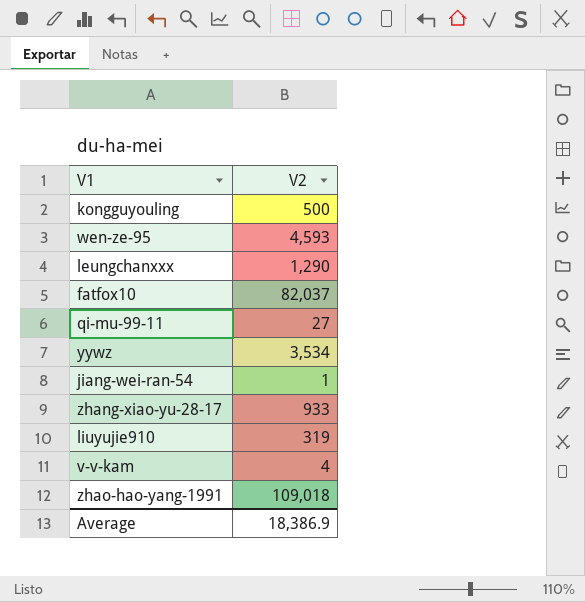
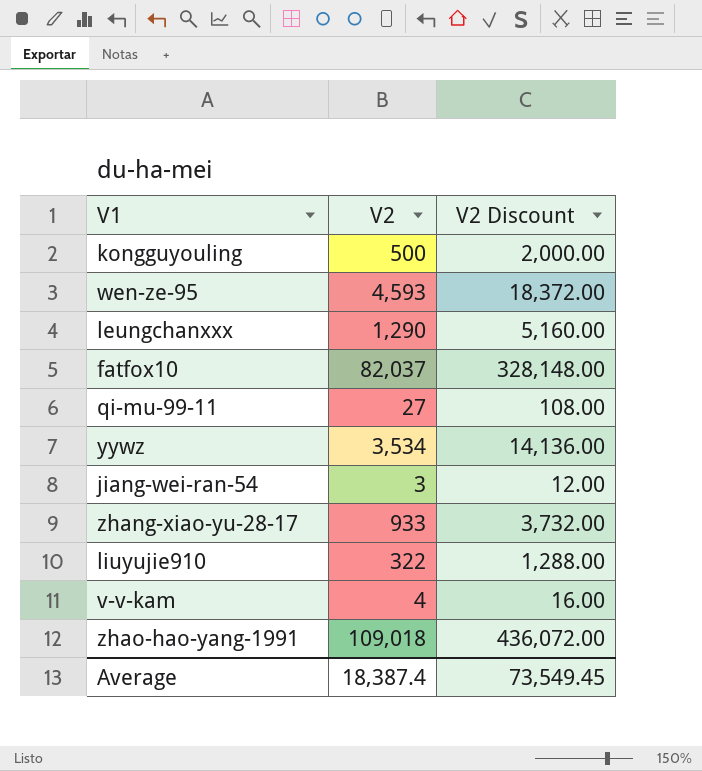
column V2 Discount | formula: none -> [V2] * 4
jiang-wei-ran-54 | V2: 1 -> 3
liuyujie910 | V2: 319 -> 322
Average | V2: 18,386.9 -> 18,387.4

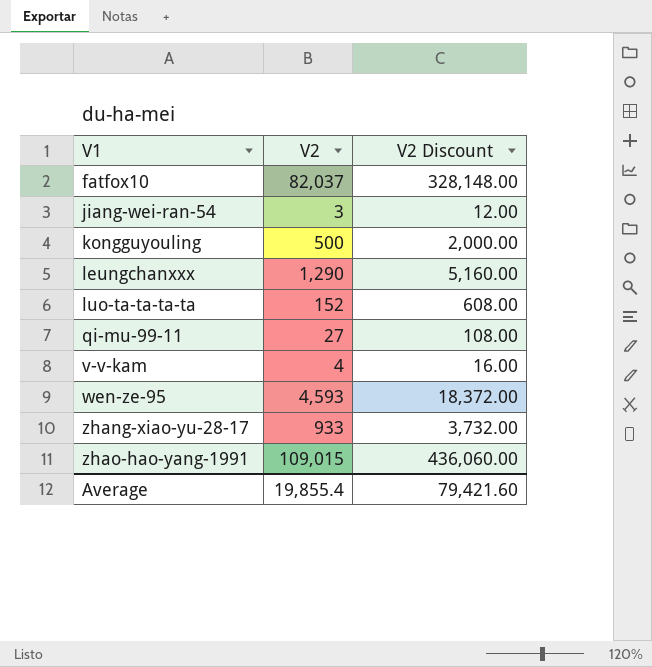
row order: none -> V1 ascending
row yywz: 3,534 | 14,136.00 -> none
row liuyujie910: 322 | 1,288.00 -> none
row luo-ta-ta-ta-ta: none -> 152 | 608.00
zhao-hao-yang-1991 | V2: 109,018 -> 109,015
zhao-hao-yang-1991 | V2 Discount: 436,072.00 -> 436,060.00
Average | V2: 18,387.4 -> 19,855.4
Average | V2 Discount: 73,549.45 -> 79,421.60

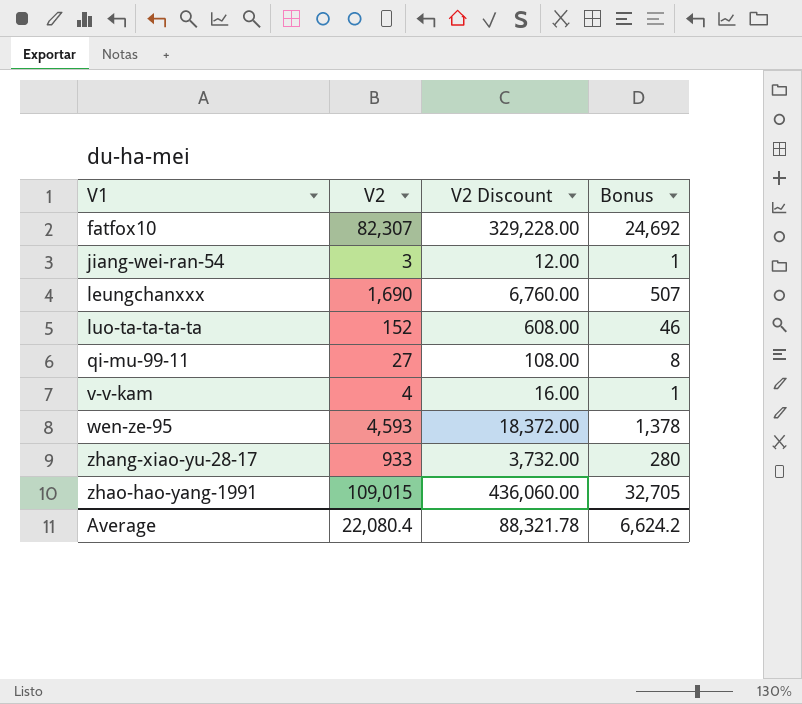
column Bonus | formula: none -> [V2] * 0.3
row kongguyouling: 500 | 2,000.00 -> none
fatfox10 | V2: 82,037 -> 82,307
fatfox10 | V2 Discount: 328,148.00 -> 329,228.00
leungchanxxx | V2: 1,290 -> 1,690
leungchanxxx | V2 Discount: 5,160.00 -> 6,760.00
Average | V2: 19,855.4 -> 22,080.4
Average | V2 Discount: 79,421.60 -> 88,321.78

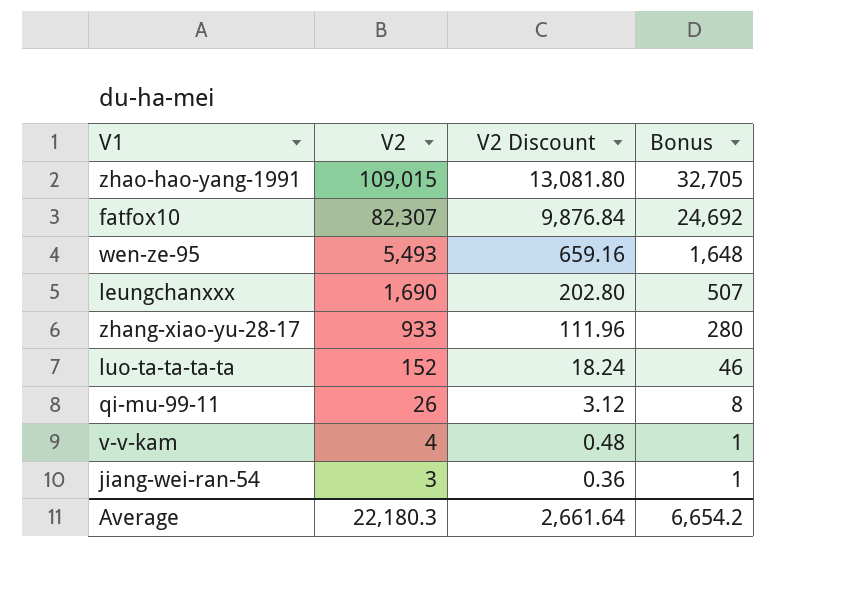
row order: V1 ascending -> V2 descending
column V2 Discount | formula: [V2] * 4 -> [V2] * 0.12
wen-ze-95 | V2: 4,593 -> 5,493
wen-ze-95 | Bonus: 1,378 -> 1,648
qi-mu-99-11 | V2: 27 -> 26
Average | V2: 22,080.4 -> 22,180.3
Average | V2 Discount: 88,321.78 -> 2,661.64
Average | Bonus: 6,624.2 -> 6,654.2

